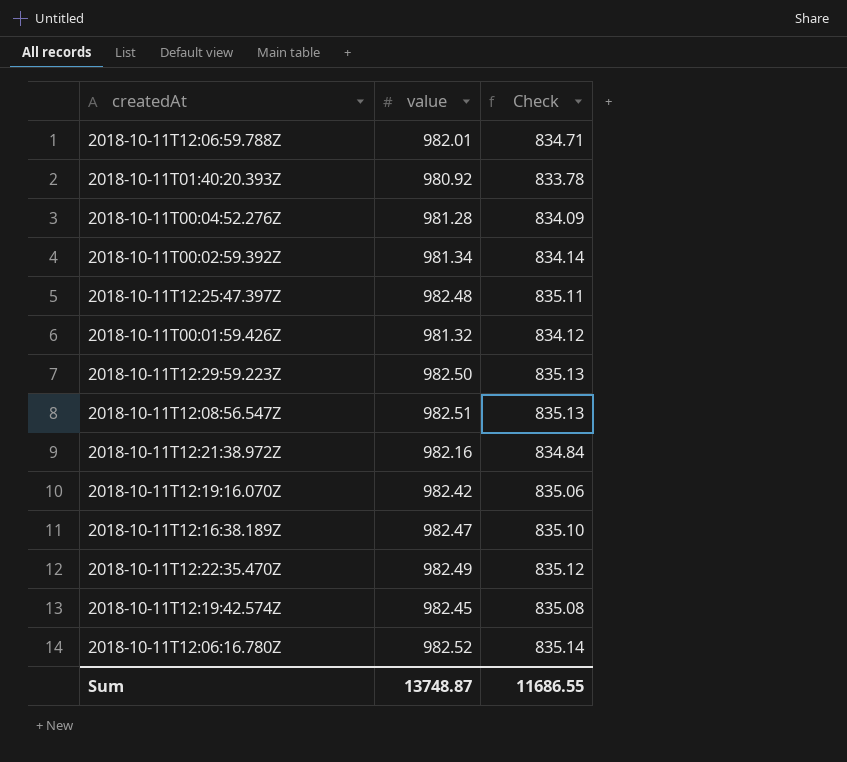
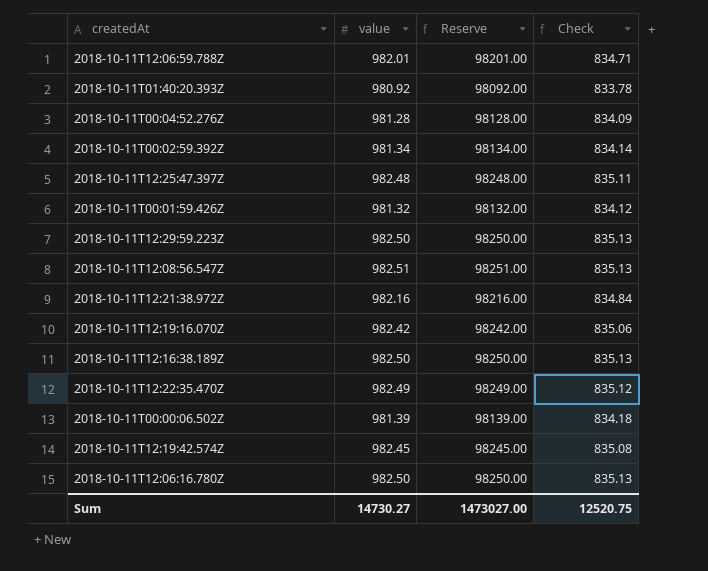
column Reserve | formula: none -> [value] * 100
2018-10-11T12:16:38.189Z | value: 982.47 -> 982.50
2018-10-11T12:16:38.189Z | Check: 835.10 -> 835.13
row 2018-10-11T00:00:06.502Z: none -> 981.39 | 98139.00 | 834.18
2018-10-11T12:06:16.780Z | value: 982.52 -> 982.50
2018-10-11T12:06:16.780Z | Check: 835.14 -> 835.13
Sum | value: 13748.87 -> 14730.27
Sum | Check: 11686.55 -> 12520.75

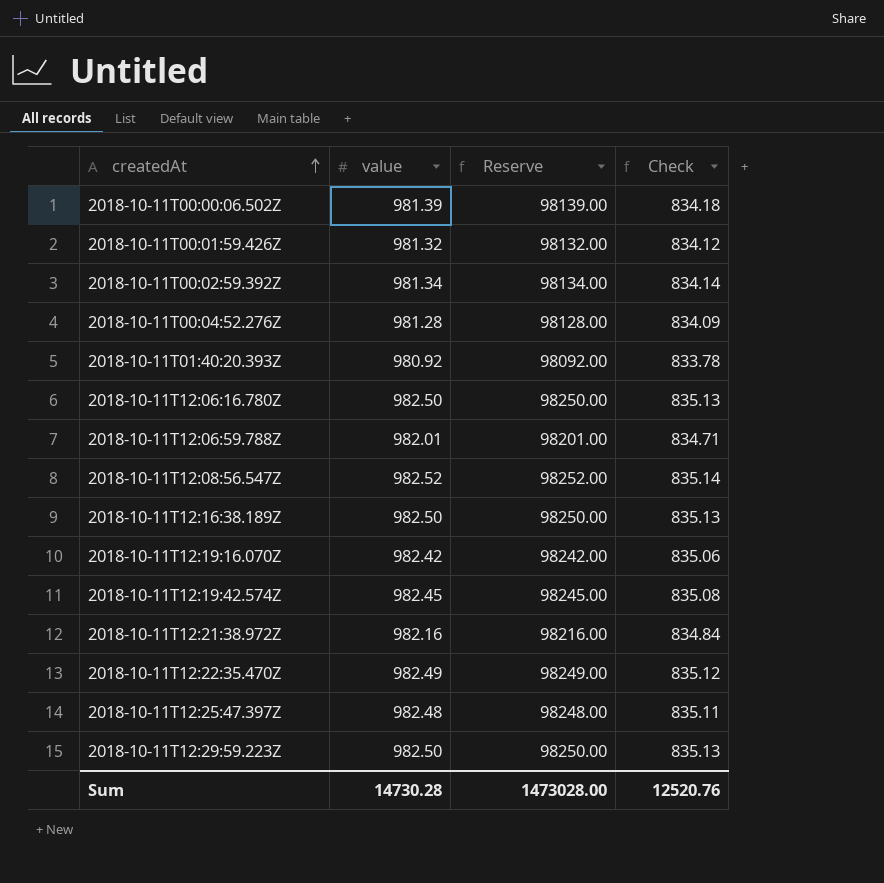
row order: none -> createdAt ascending
2018-10-11T12:08:56.547Z | value: 982.51 -> 982.52
2018-10-11T12:08:56.547Z | Reserve: 98251.00 -> 98252.00
2018-10-11T12:08:56.547Z | Check: 835.13 -> 835.14
Sum | value: 14730.27 -> 14730.28
Sum | Reserve: 1473027.00 -> 1473028.00
Sum | Check: 12520.75 -> 12520.76

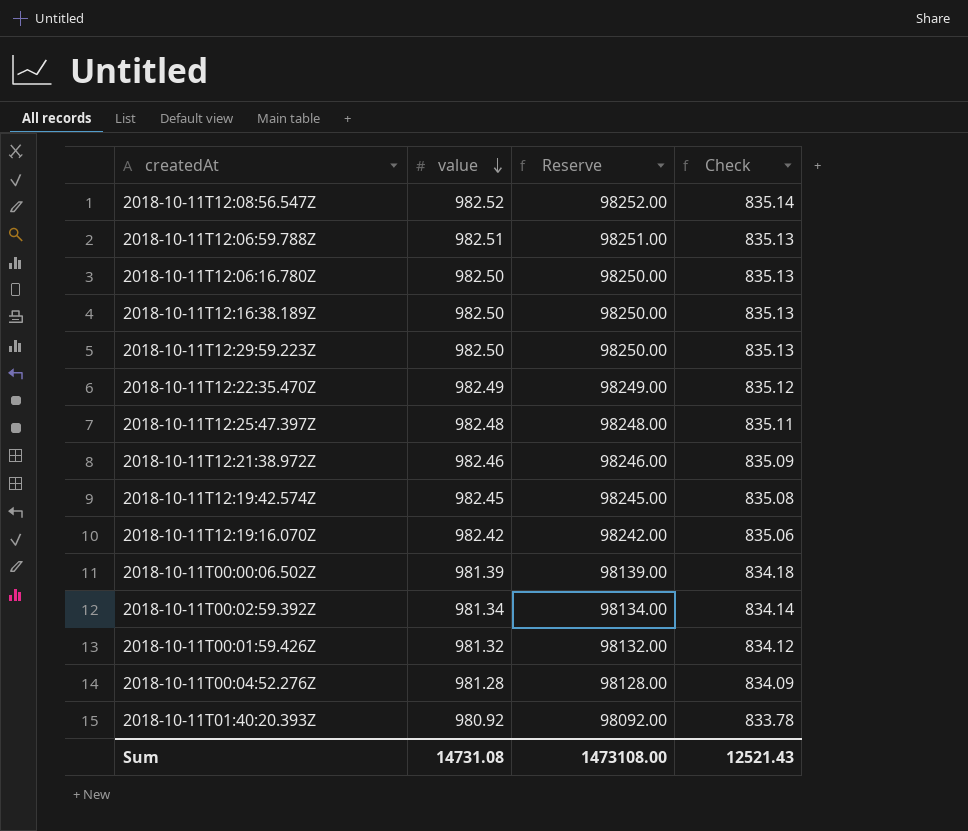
row order: createdAt ascending -> value descending
2018-10-11T12:06:59.788Z | value: 982.01 -> 982.51
2018-10-11T12:06:59.788Z | Reserve: 98201.00 -> 98251.00
2018-10-11T12:06:59.788Z | Check: 834.71 -> 835.13
2018-10-11T12:21:38.972Z | value: 982.16 -> 982.46
2018-10-11T12:21:38.972Z | Reserve: 98216.00 -> 98246.00
2018-10-11T12:21:38.972Z | Check: 834.84 -> 835.09
Sum | value: 14730.28 -> 14731.08
Sum | Reserve: 1473028.00 -> 1473108.00
Sum | Check: 12520.76 -> 12521.43

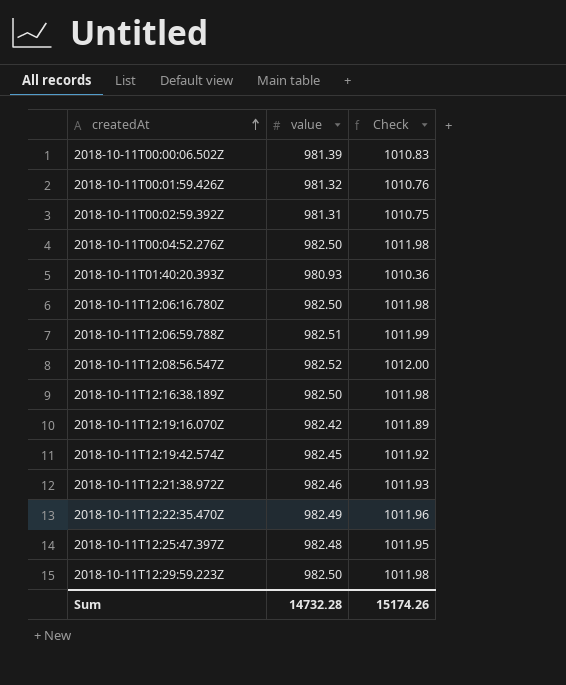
row order: value descending -> createdAt ascending
column Reserve | formula: [value] * 100 -> none
column Check | formula: [value] * 0.85 -> [value] * 1.03
2018-10-11T00:02:59.392Z | value: 981.34 -> 981.31
2018-10-11T00:04:52.276Z | value: 981.28 -> 982.50
2018-10-11T01:40:20.393Z | value: 980.92 -> 980.93
Sum | value: 14731.08 -> 14732.28
Sum | Check: 12521.43 -> 15174.26

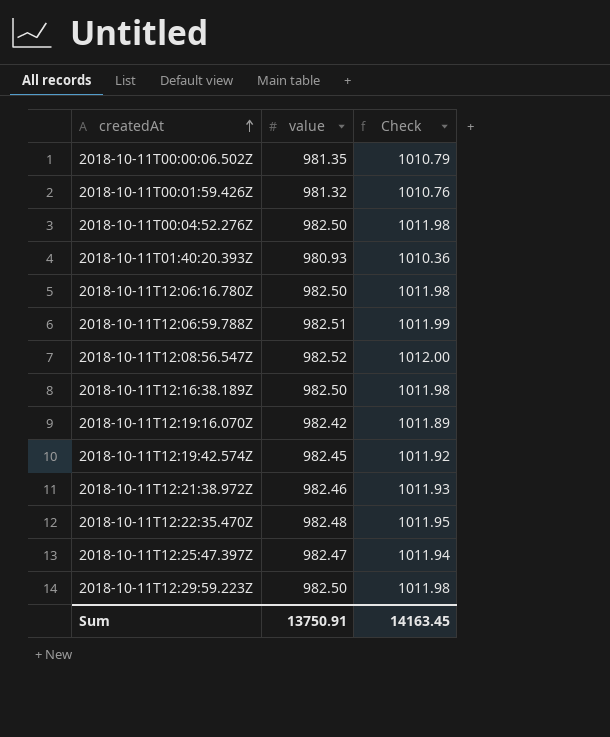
row 2018-10-11T00:02:59.392Z: 981.31 | 1010.75 -> none
2018-10-11T00:00:06.502Z | value: 981.39 -> 981.35
2018-10-11T00:00:06.502Z | Check: 1010.83 -> 1010.79
2018-10-11T12:22:35.470Z | value: 982.49 -> 982.48
2018-10-11T12:22:35.470Z | Check: 1011.96 -> 1011.95
2018-10-11T12:25:47.397Z | value: 982.48 -> 982.47
2018-10-11T12:25:47.397Z | Check: 1011.95 -> 1011.94
Sum | value: 14732.28 -> 13750.91
Sum | Check: 15174.26 -> 14163.45

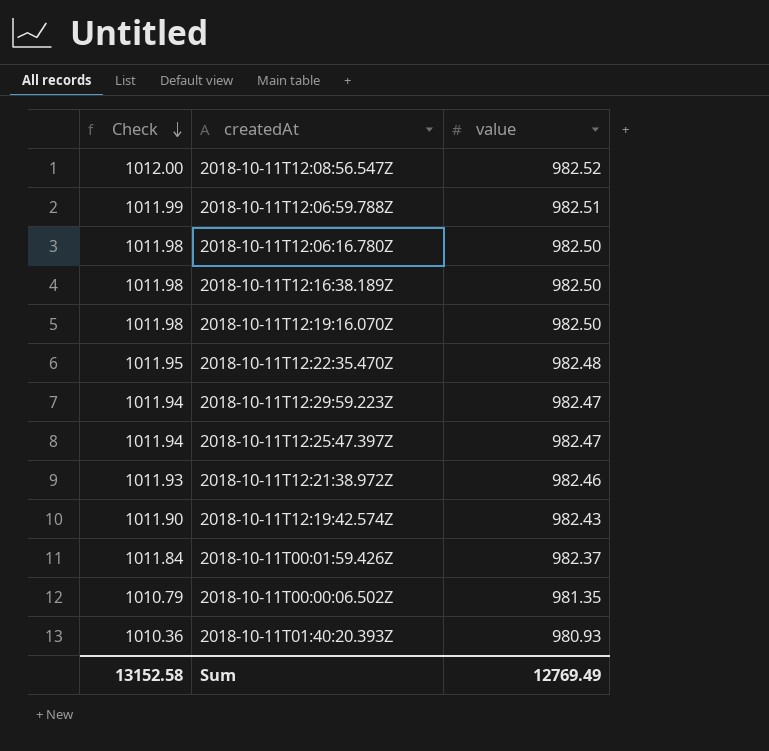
row order: createdAt ascending -> Check descending
column Check | position: 3 -> 1
row 2018-10-11T00:04:52.276Z: 982.50 | 1011.98 -> none
2018-10-11T12:19:16.070Z | Check: 1011.89 -> 1011.98
2018-10-11T12:19:16.070Z | value: 982.42 -> 982.50
2018-10-11T12:29:59.223Z | Check: 1011.98 -> 1011.94
2018-10-11T12:29:59.223Z | value: 982.50 -> 982.47
2018-10-11T12:19:42.574Z | Check: 1011.92 -> 1011.90
2018-10-11T12:19:42.574Z | value: 982.45 -> 982.43
2018-10-11T00:01:59.426Z | Check: 1010.76 -> 1011.84
2018-10-11T00:01:59.426Z | value: 981.32 -> 982.37
Sum | Check: 14163.45 -> 13152.58
Sum | value: 13750.91 -> 12769.49

